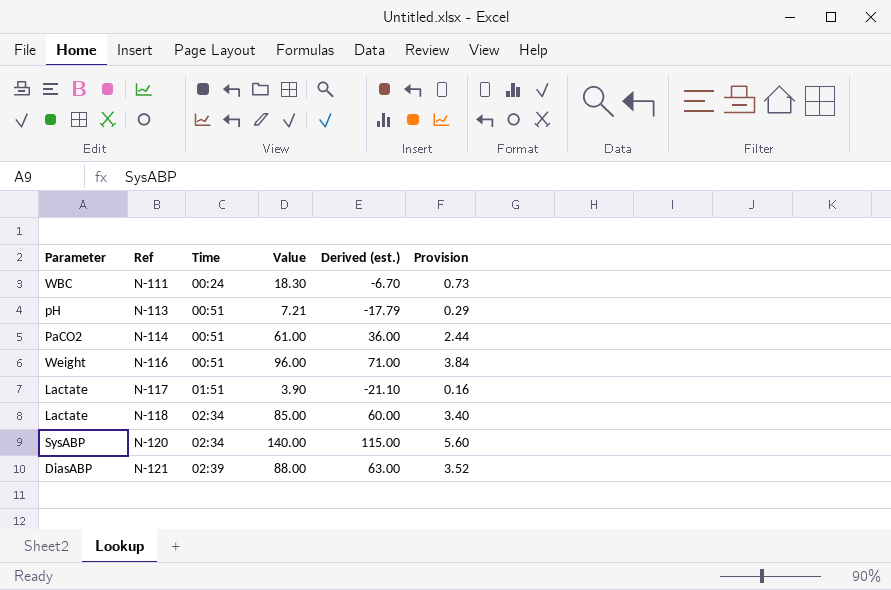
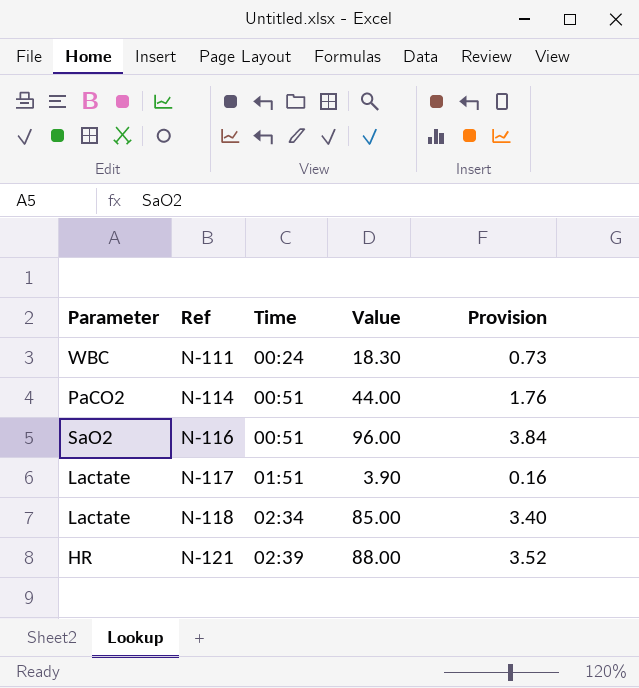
column Derived (est.) | formula: [Value] - 25 -> none
row N-113: pH | 00:51 | 7.21 | -17.79 | 0.29 -> none
row N-120: SysABP | 02:34 | 140.00 | 115.00 | 5.60 -> none
N-114 | Value: 61.00 -> 44.00
N-114 | Provision: 2.44 -> 1.76
N-116 | Parameter: Weight -> SaO2
N-121 | Parameter: DiasABP -> HR

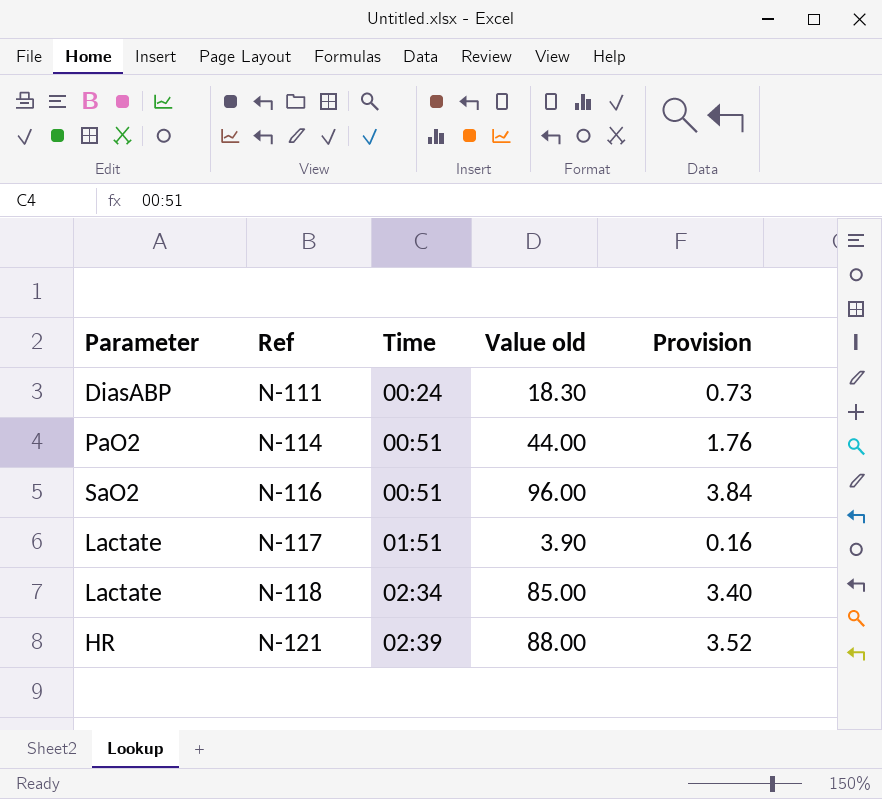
column name: Value -> Value old
N-111 | Parameter: WBC -> DiasABP
N-114 | Parameter: PaCO2 -> PaO2

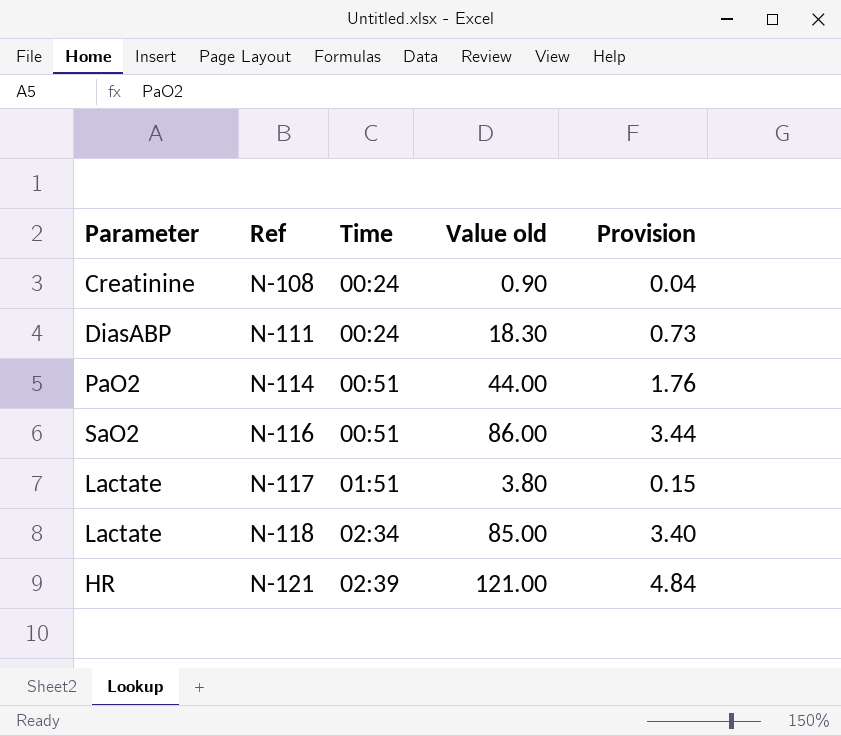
row N-108: none -> Creatinine | 00:24 | 0.90 | 0.04
N-116 | Value old: 96.00 -> 86.00
N-116 | Provision: 3.84 -> 3.44
N-117 | Value old: 3.90 -> 3.80
N-117 | Provision: 0.16 -> 0.15
N-121 | Value old: 88.00 -> 121.00
N-121 | Provision: 3.52 -> 4.84

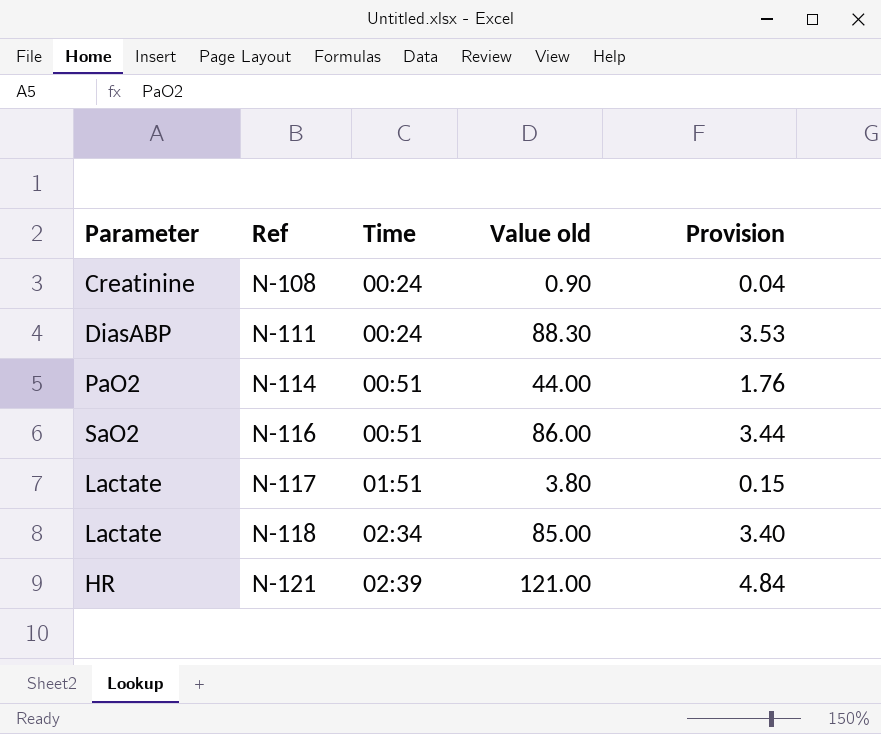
N-111 | Value old: 18.30 -> 88.30
N-111 | Provision: 0.73 -> 3.53

